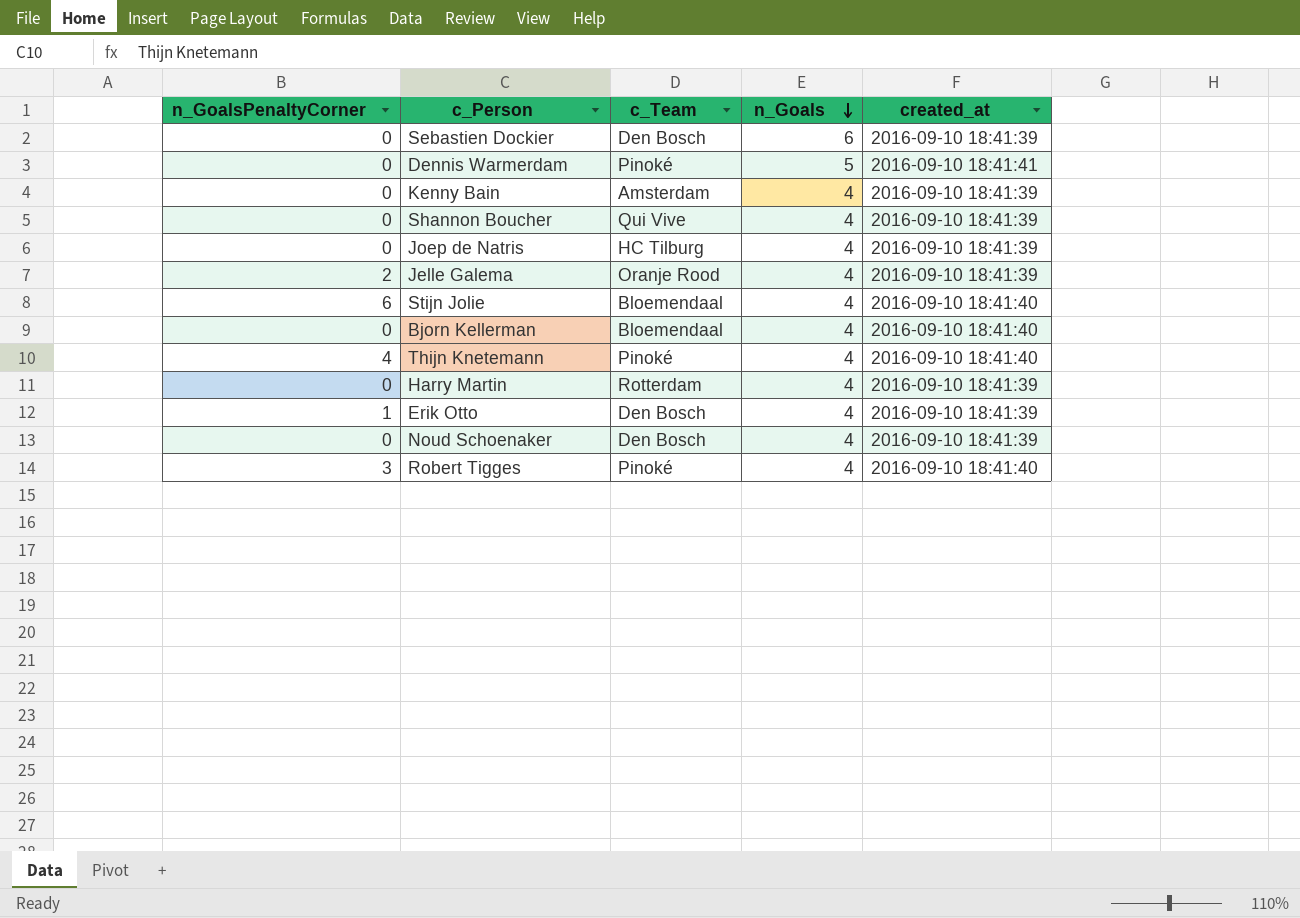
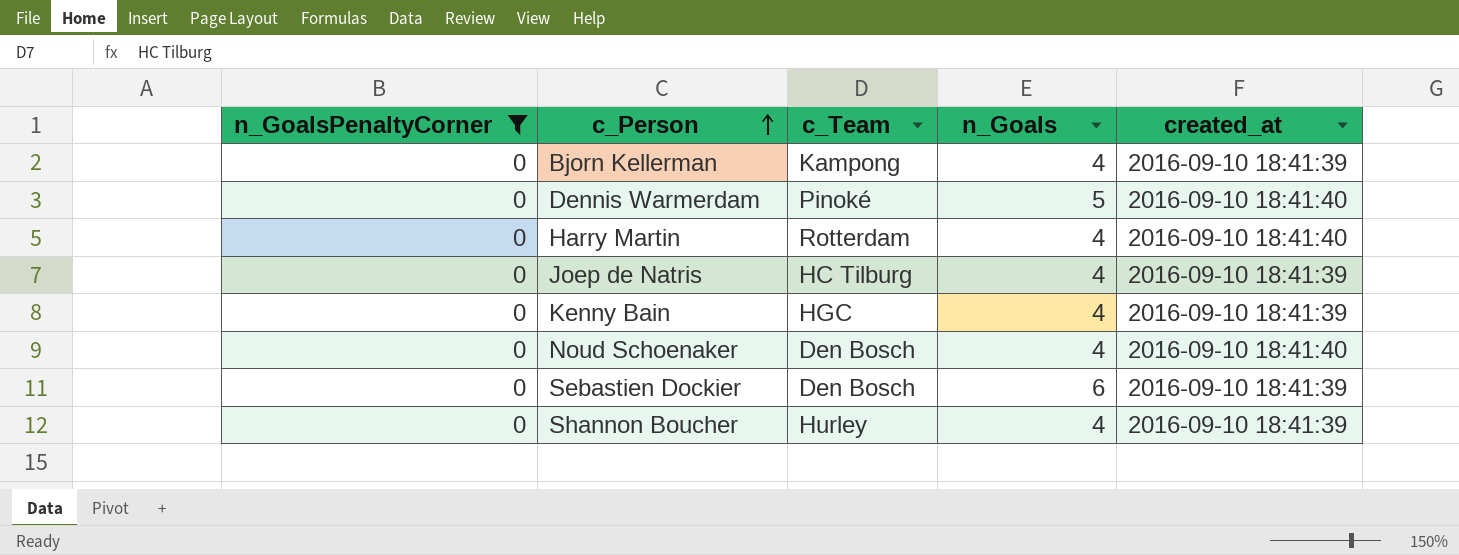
filter: none -> n_GoalsPenaltyCorner = 0
row order: n_Goals descending -> c_Person ascending
Bjorn Kellerman | c_Team: Bloemendaal -> Kampong
Bjorn Kellerman | created_at: 2016-09-10 18:41:40 -> 2016-09-10 18:41:39
Dennis Warmerdam | created_at: 2016-09-10 18:41:41 -> 2016-09-10 18:41:40
Harry Martin | created_at: 2016-09-10 18:41:39 -> 2016-09-10 18:41:40
Kenny Bain | c_Team: Amsterdam -> HGC
Noud Schoenaker | created_at: 2016-09-10 18:41:39 -> 2016-09-10 18:41:40
Shannon Boucher | c_Team: Qui Vive -> Hurley

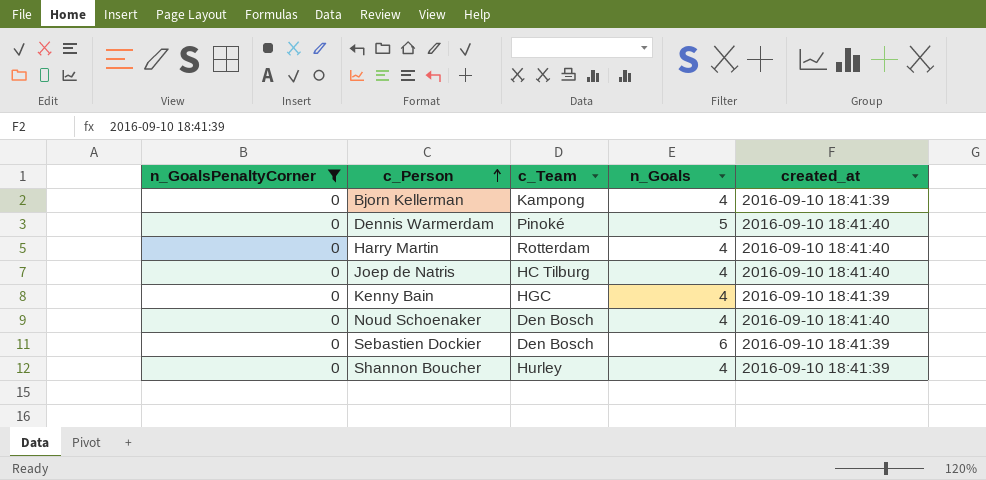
Joep de Natris | created_at: 2016-09-10 18:41:39 -> 2016-09-10 18:41:40

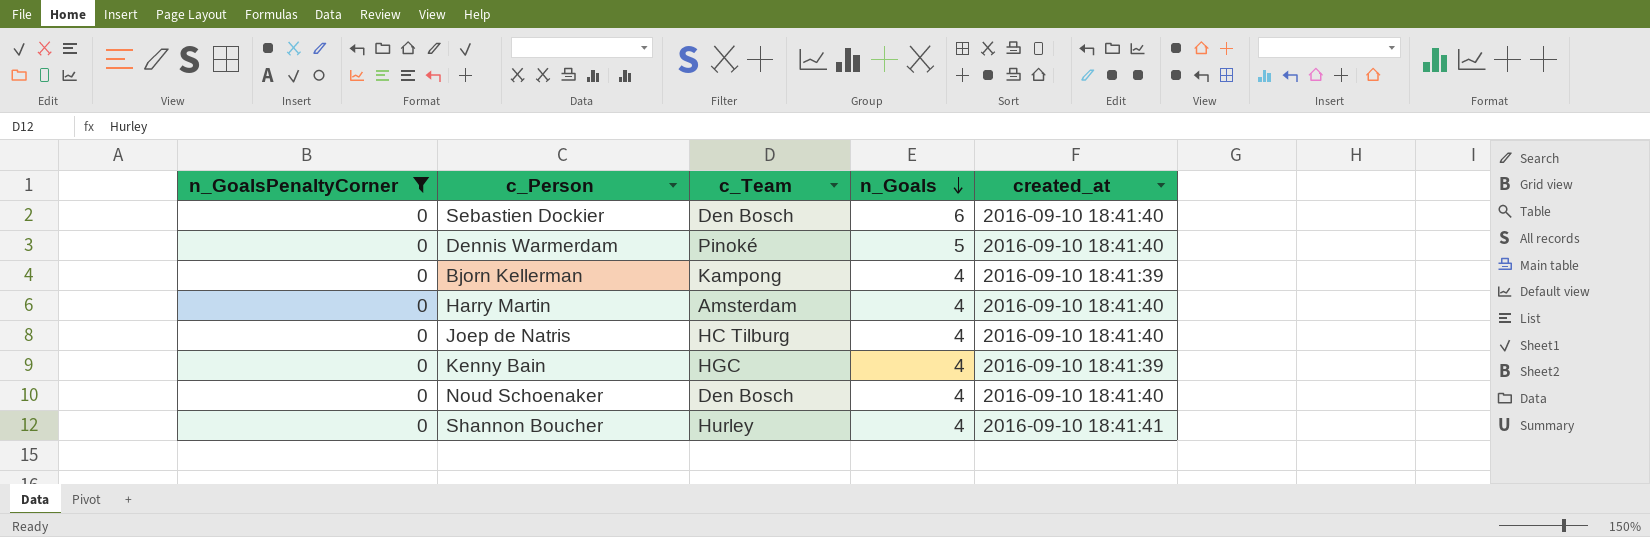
row order: c_Person ascending -> n_Goals descending
Sebastien Dockier | created_at: 2016-09-10 18:41:39 -> 2016-09-10 18:41:40
Harry Martin | c_Team: Rotterdam -> Amsterdam
Shannon Boucher | created_at: 2016-09-10 18:41:39 -> 2016-09-10 18:41:41

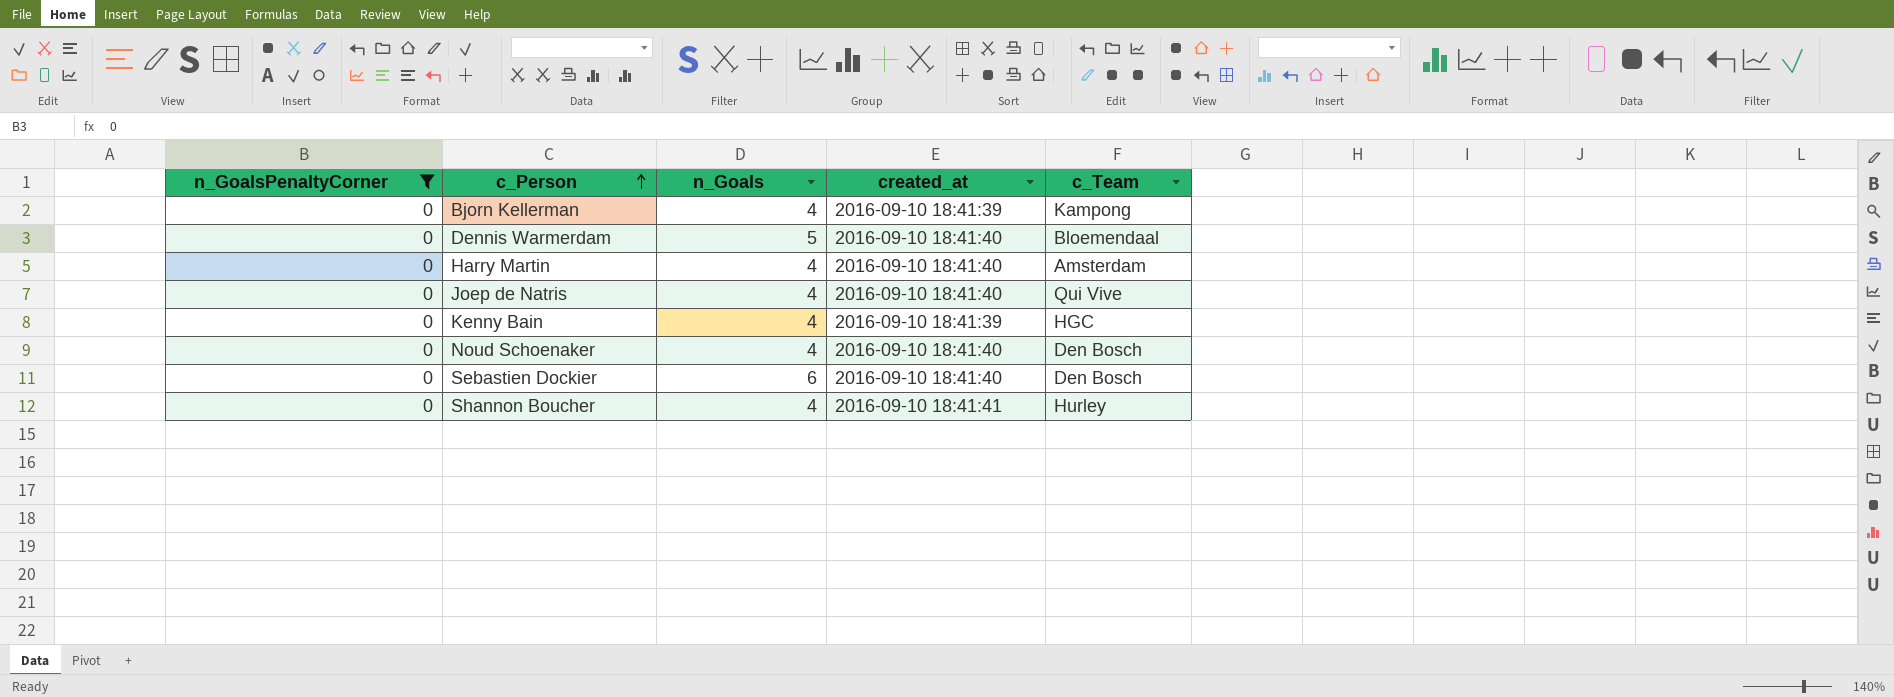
row order: n_Goals descending -> c_Person ascending
column c_Team | position: 3 -> 5
Dennis Warmerdam | c_Team: Pinoké -> Bloemendaal
Joep de Natris | c_Team: HC Tilburg -> Qui Vive

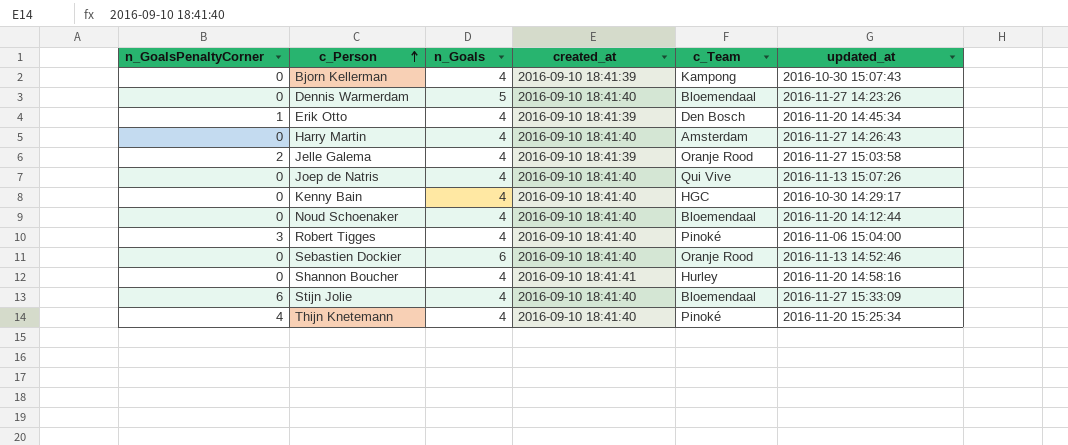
filter: n_GoalsPenaltyCorner = 0 -> none
column updated_at | position: none -> 6
Kenny Bain | created_at: 2016-09-10 18:41:39 -> 2016-09-10 18:41:40
Noud Schoenaker | c_Team: Den Bosch -> Bloemendaal
Sebastien Dockier | c_Team: Den Bosch -> Oranje Rood

